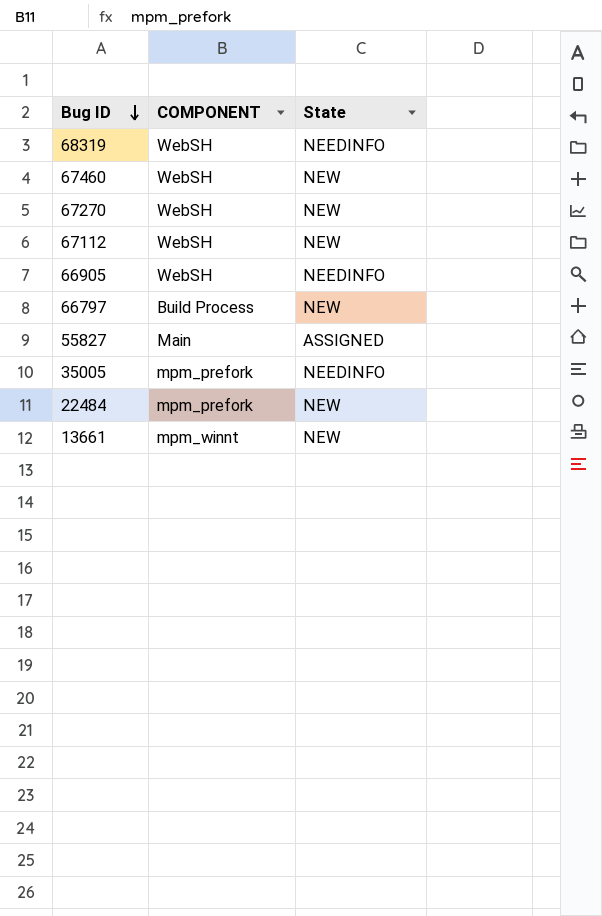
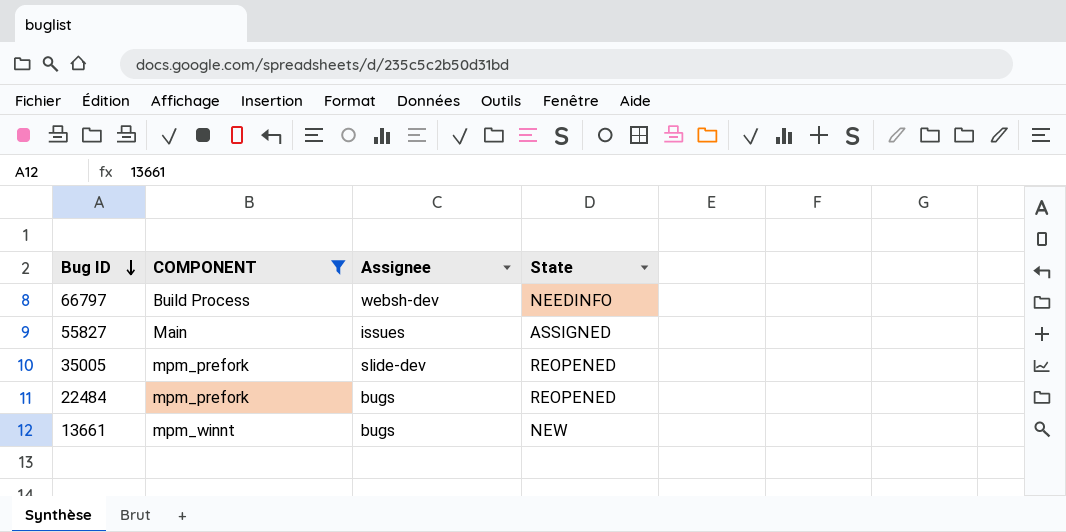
filter: none -> COMPONENT != WebSH
column Assignee | position: none -> 3
66797 | State: NEW -> NEEDINFO
35005 | State: NEEDINFO -> REOPENED
22484 | State: NEW -> REOPENED

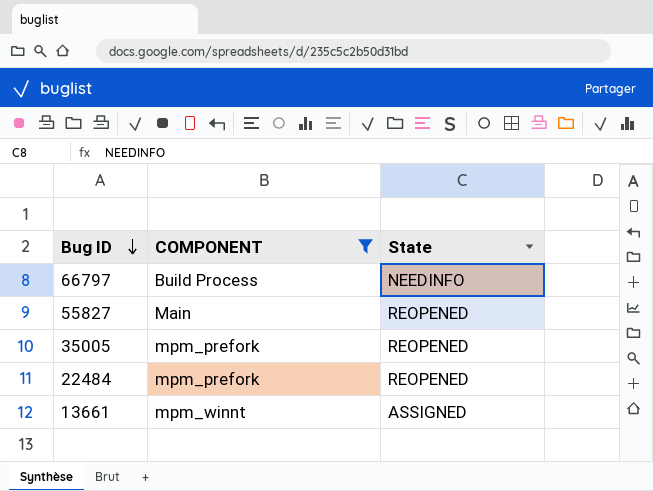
column Assignee | position: 3 -> none
55827 | State: ASSIGNED -> REOPENED
13661 | State: NEW -> ASSIGNED

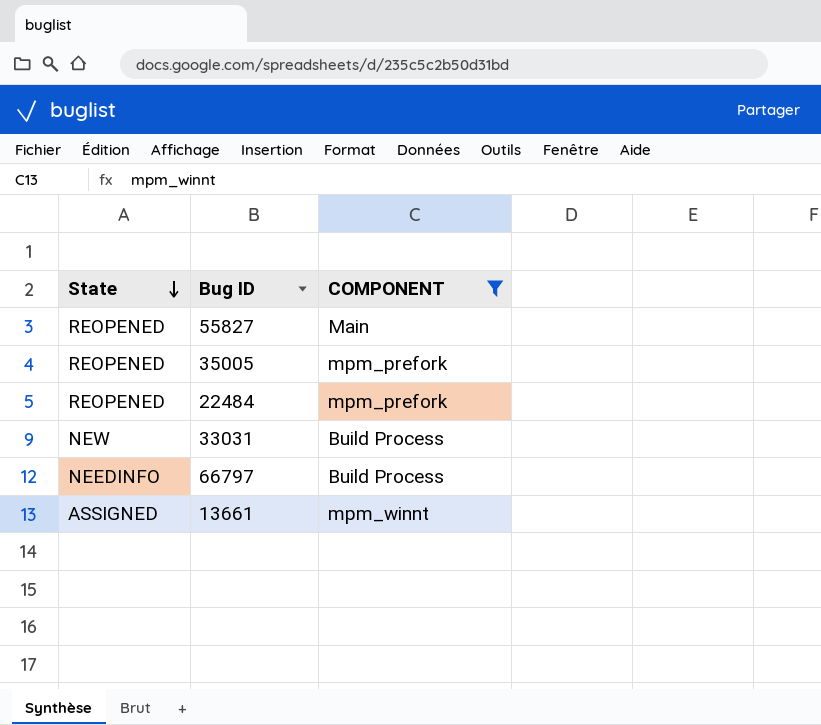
row order: Bug ID descending -> State descending
column State | position: 3 -> 1
row 33031: none -> NEW | Build Process

